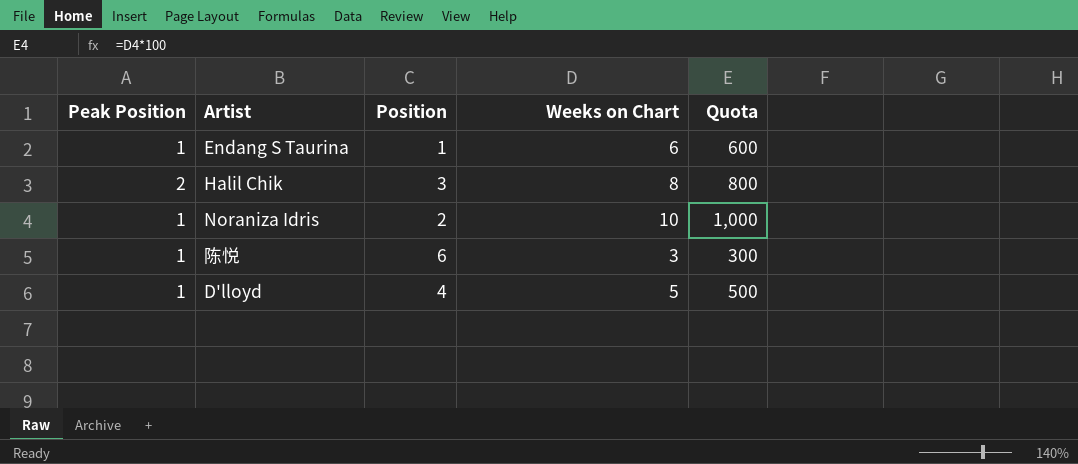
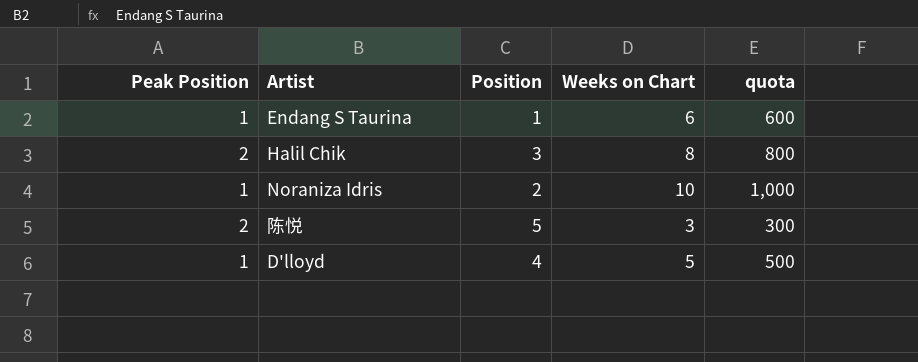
column name: Quota -> quota
陈悦 | Peak Position: 1 -> 2
陈悦 | Position: 6 -> 5

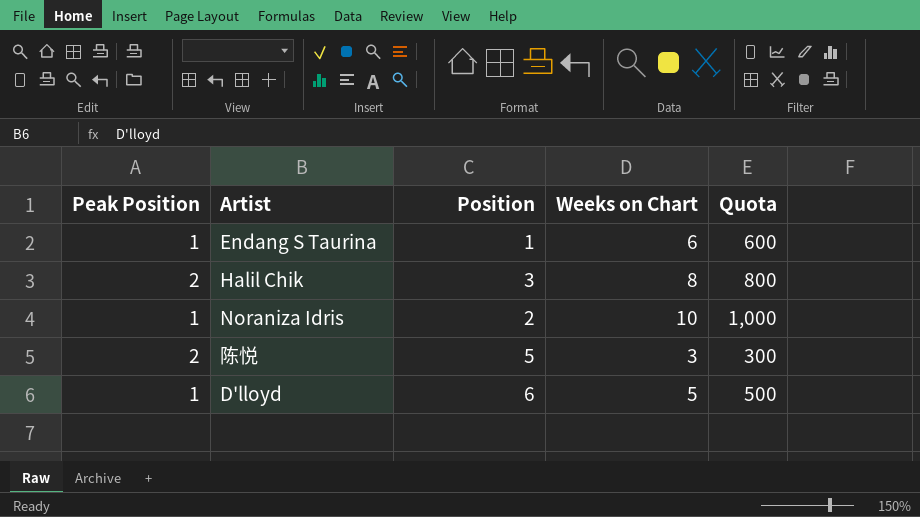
column name: quota -> Quota
D'lloyd | Position: 4 -> 6

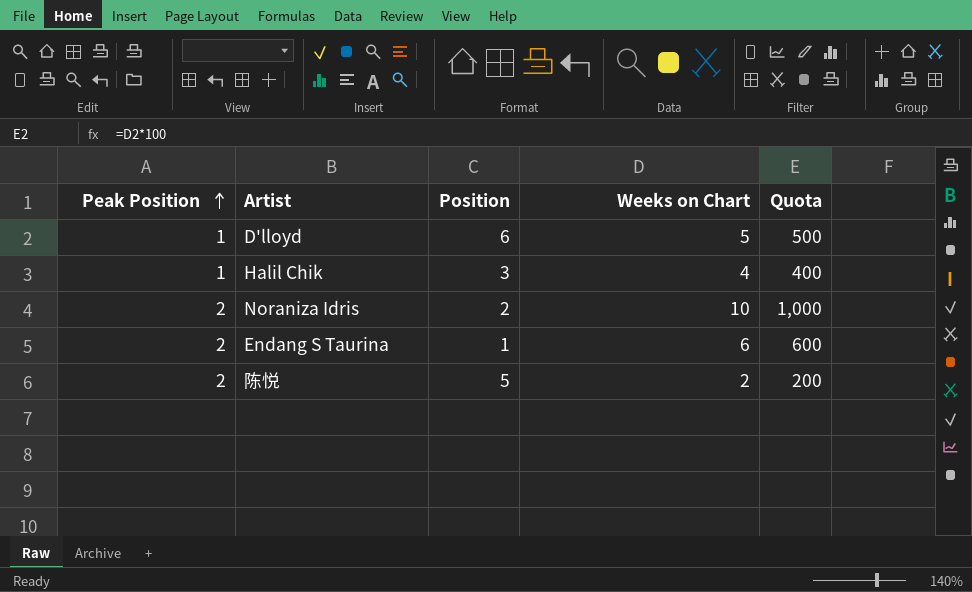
row order: none -> Peak Position ascending
Halil Chik | Peak Position: 2 -> 1
Halil Chik | Weeks on Chart: 8 -> 4
Halil Chik | Quota: 800 -> 400
Noraniza Idris | Peak Position: 1 -> 2
Endang S Taurina | Peak Position: 1 -> 2
陈悦 | Weeks on Chart: 3 -> 2
陈悦 | Quota: 300 -> 200

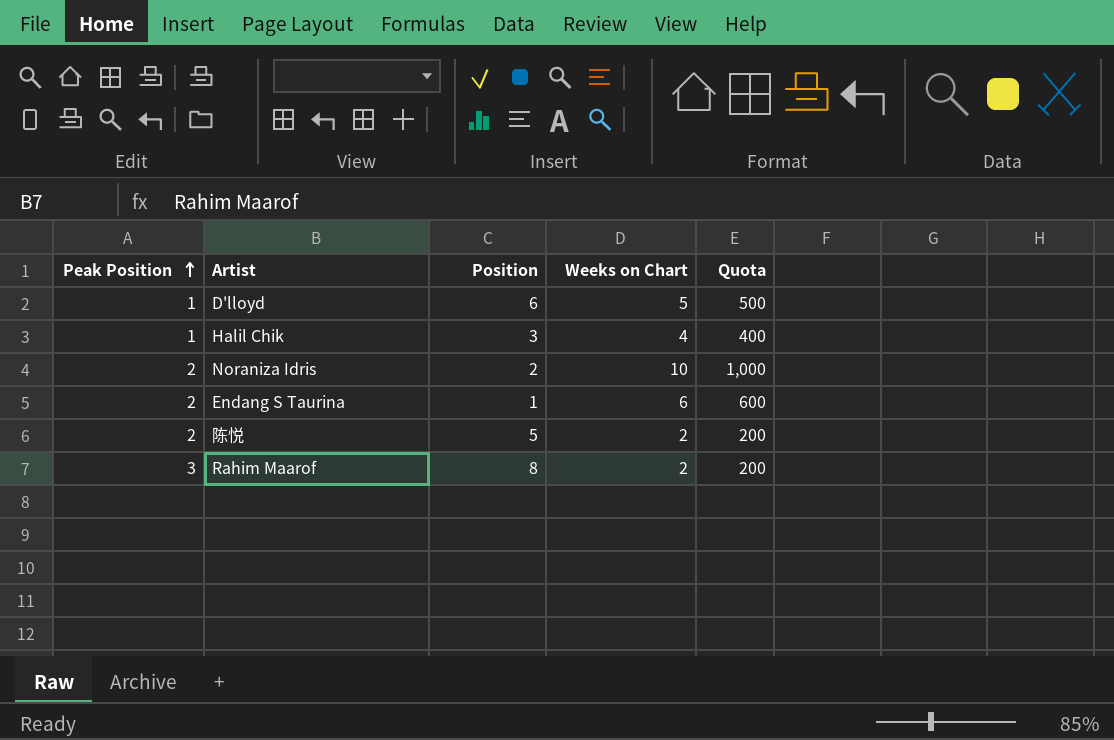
row Rahim Maarof: none -> 3 | 8 | 2 | 200

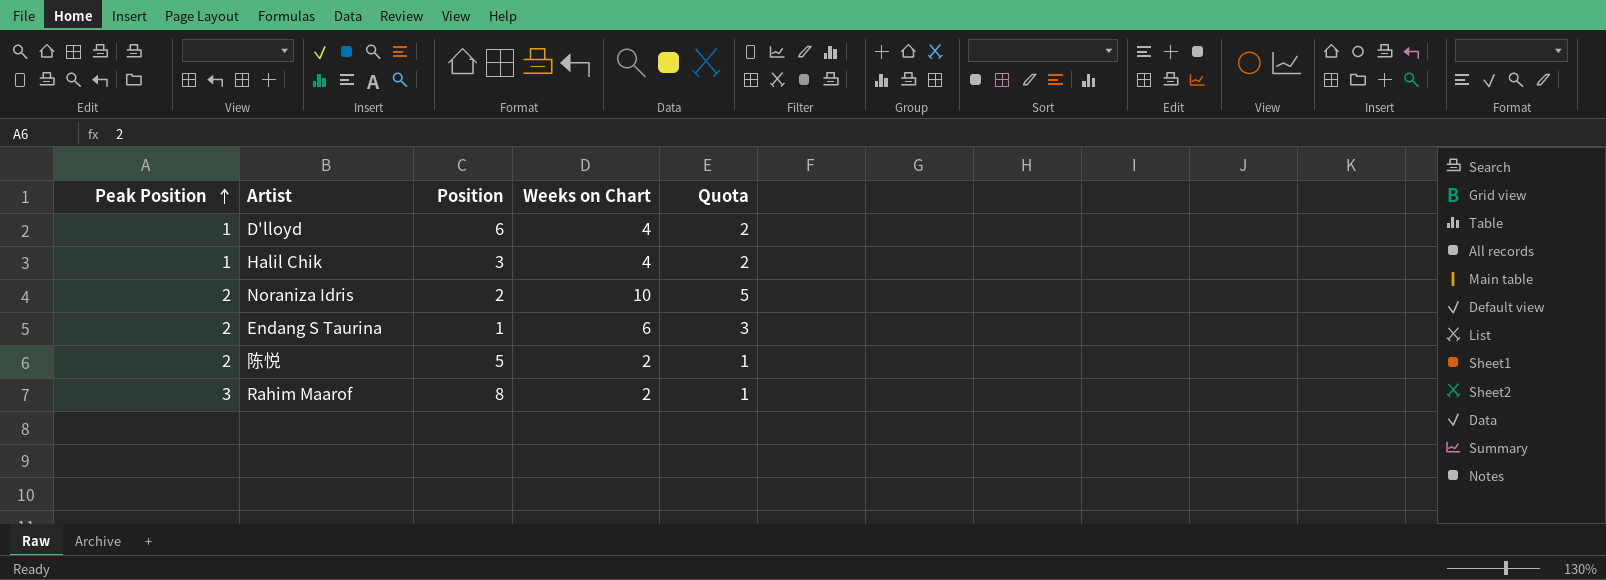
column Quota | formula: [Weeks on Chart] * 100 -> [Weeks on Chart] * 0.5
D'lloyd | Weeks on Chart: 5 -> 4

